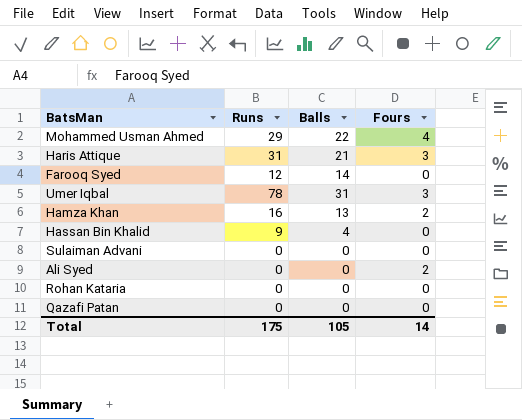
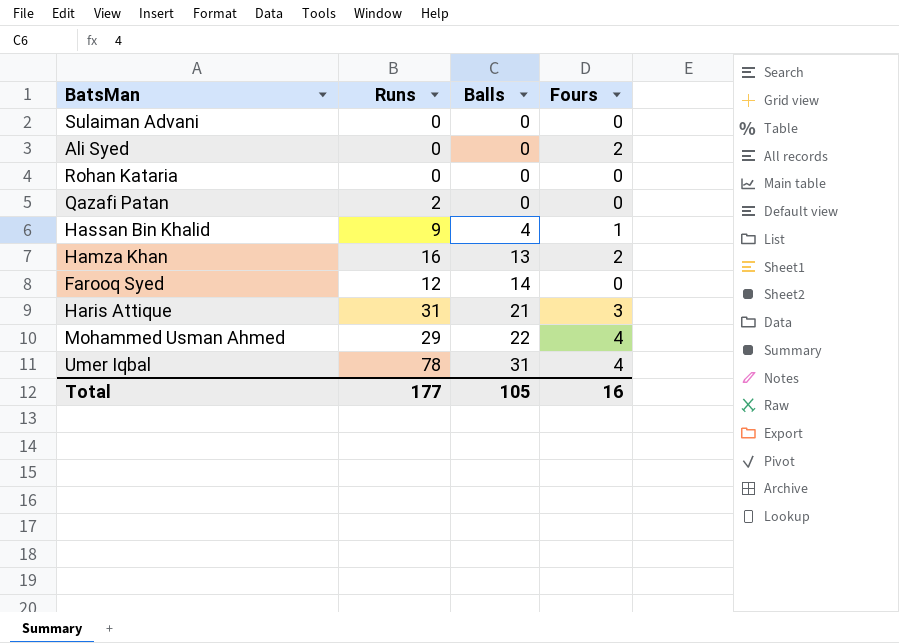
row order: none -> Balls ascending
Qazafi Patan | Runs: 0 -> 2
Hassan Bin Khalid | Fours: 0 -> 1
Umer Iqbal | Fours: 3 -> 4
Total | Runs: 175 -> 177
Total | Fours: 14 -> 16

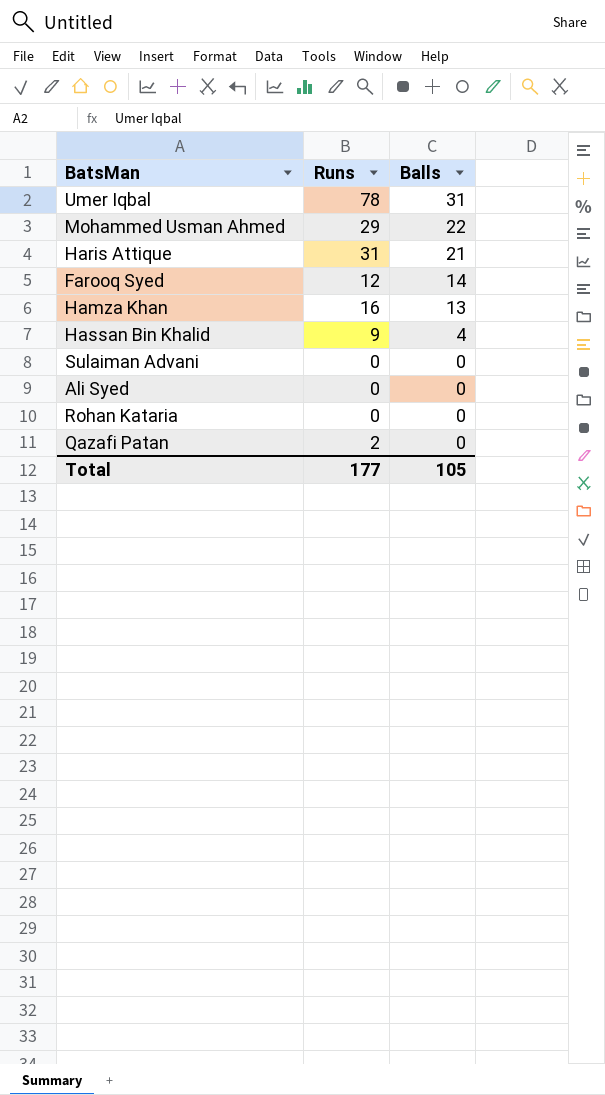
row order: Balls ascending -> Balls descending
column Fours | position: 4 -> none

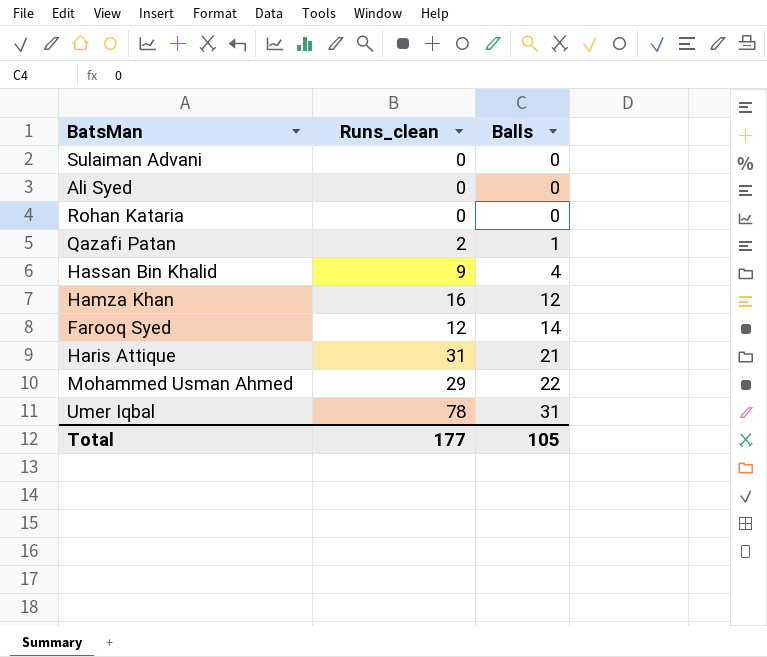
row order: Balls descending -> Balls ascending
column name: Runs -> Runs_clean
Qazafi Patan | Balls: 0 -> 1
Hamza Khan | Balls: 13 -> 12

